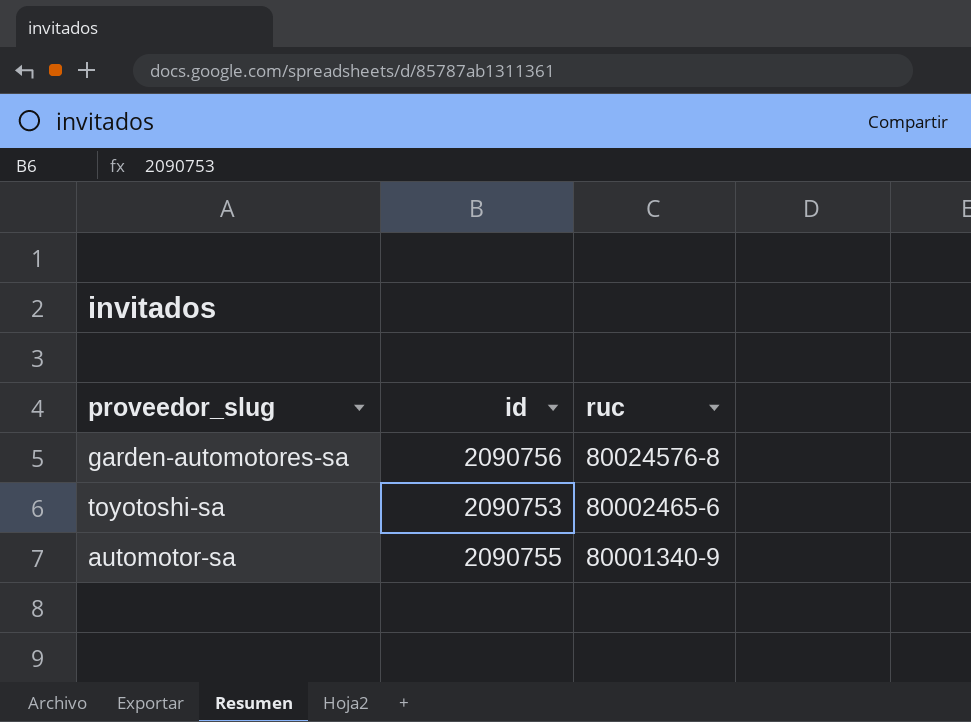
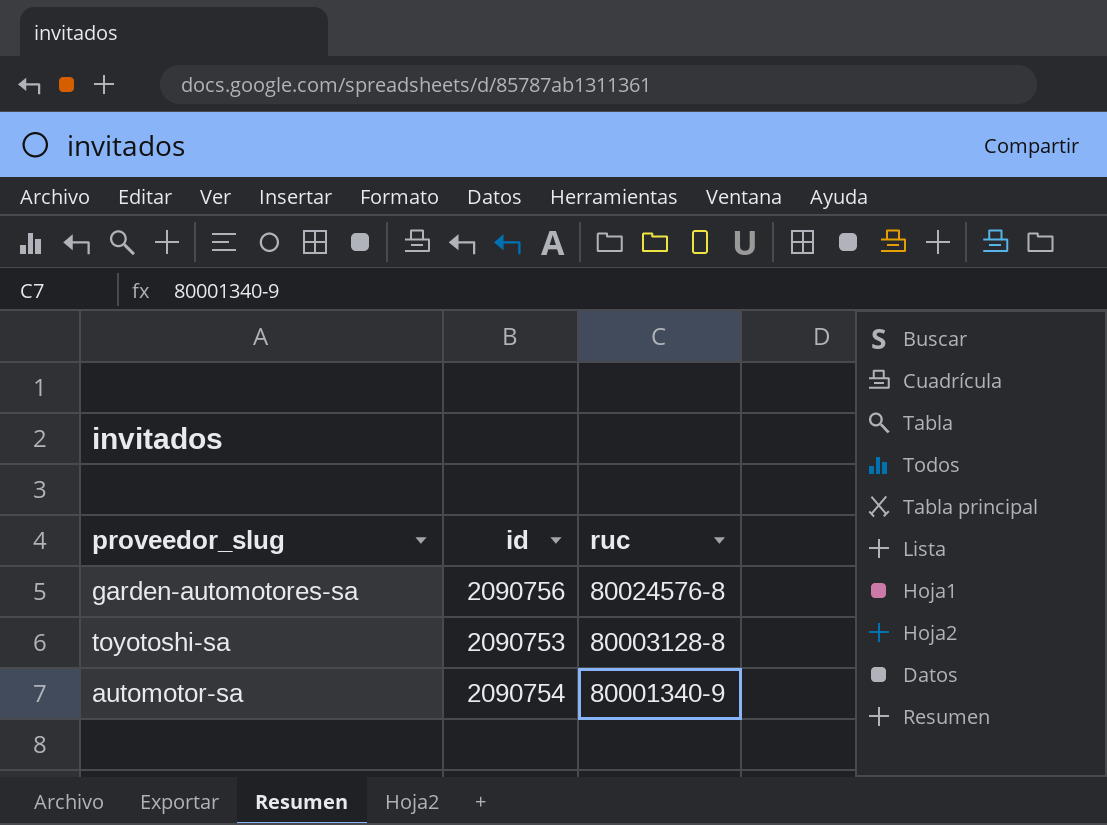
toyotoshi-sa | ruc: 80002465-6 -> 80003128-8
automotor-sa | id: 2090755 -> 2090754

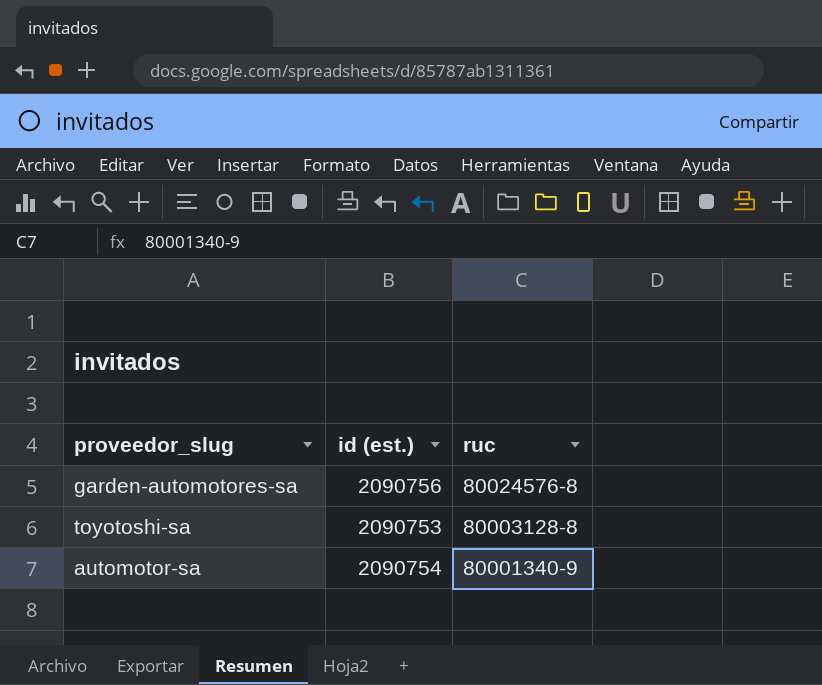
column name: id -> id (est.)

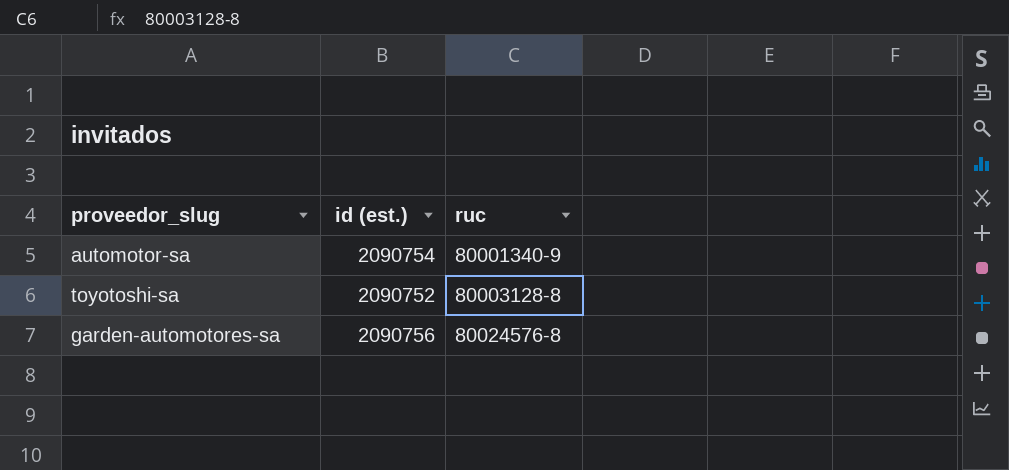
row order: ruc descending -> ruc ascending
toyotoshi-sa | id (est.): 2090753 -> 2090752

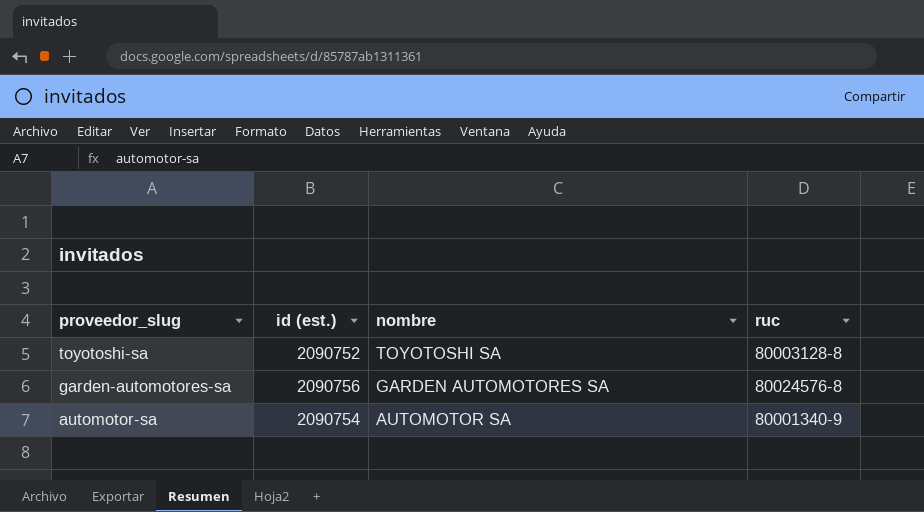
row order: ruc ascending -> proveedor_slug descending
column nombre | position: none -> 3

